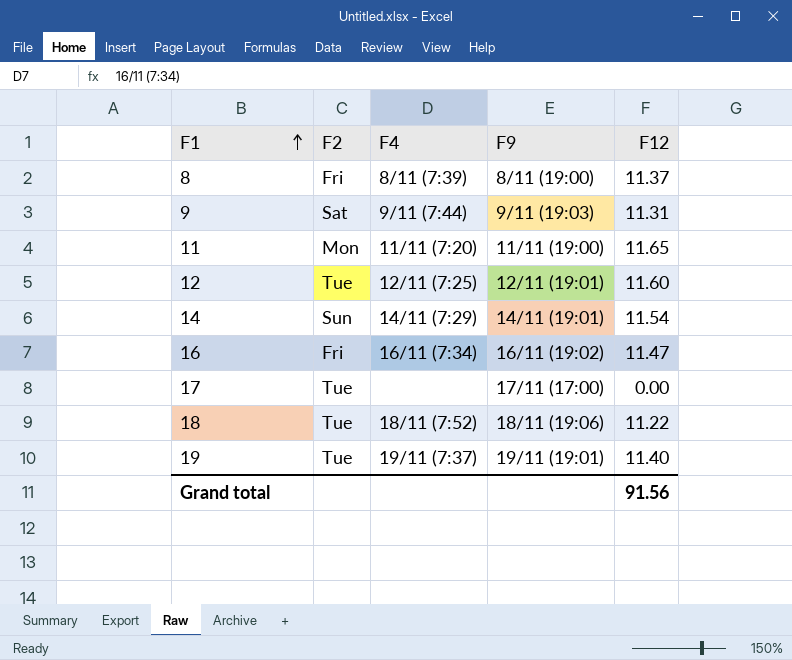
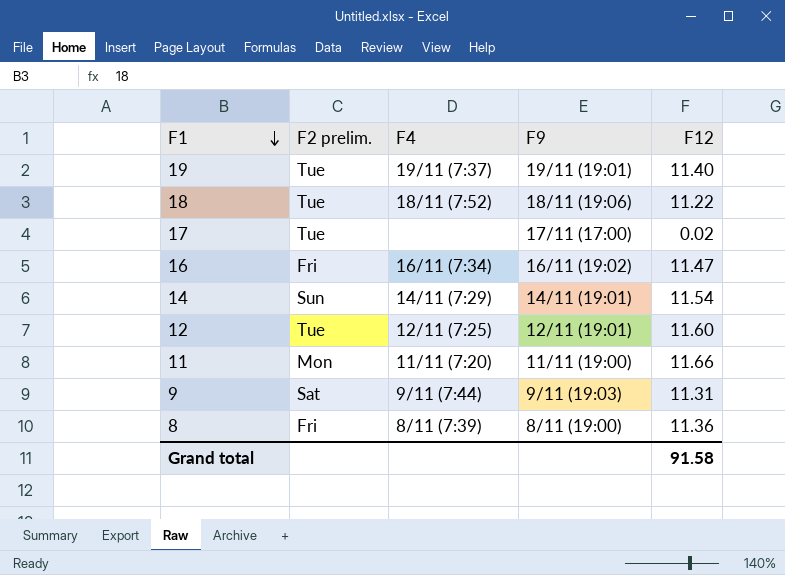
row order: F1 ascending -> F1 descending
column name: F2 -> F2 prelim.
17 | F12: 0.00 -> 0.02
11 | F12: 11.65 -> 11.66
8 | F12: 11.37 -> 11.36
Grand total | F12: 91.56 -> 91.58

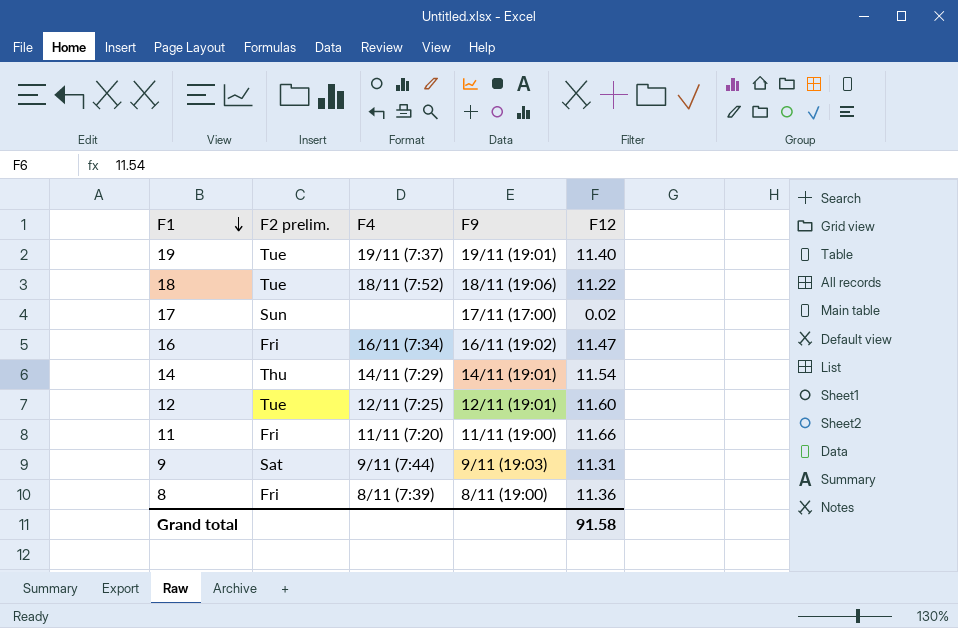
17 | F2 prelim.: Tue -> Sun
14 | F2 prelim.: Sun -> Thu
11 | F2 prelim.: Mon -> Fri

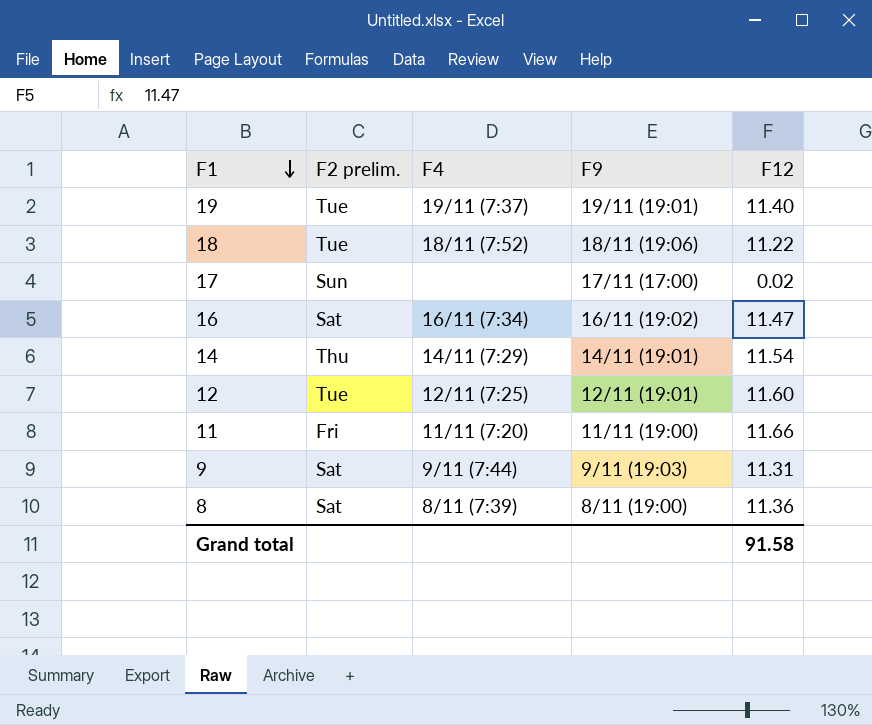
16 | F2 prelim.: Fri -> Sat
8 | F2 prelim.: Fri -> Sat

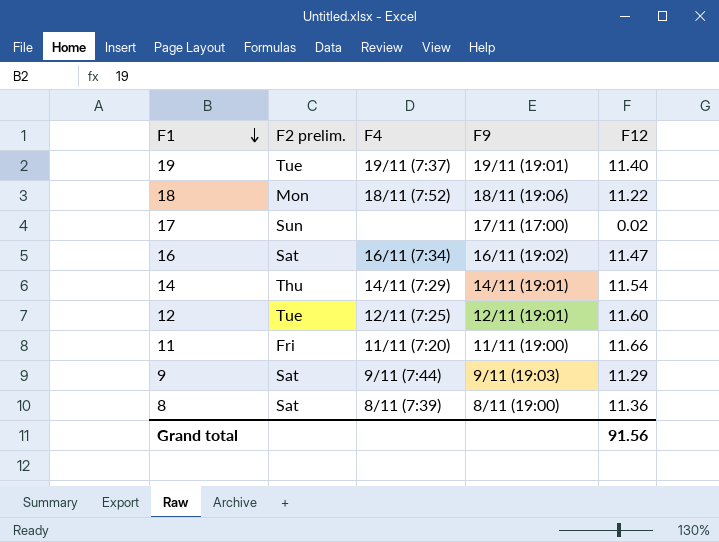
18 | F2 prelim.: Tue -> Mon
9 | F12: 11.31 -> 11.29
Grand total | F12: 91.58 -> 91.56

